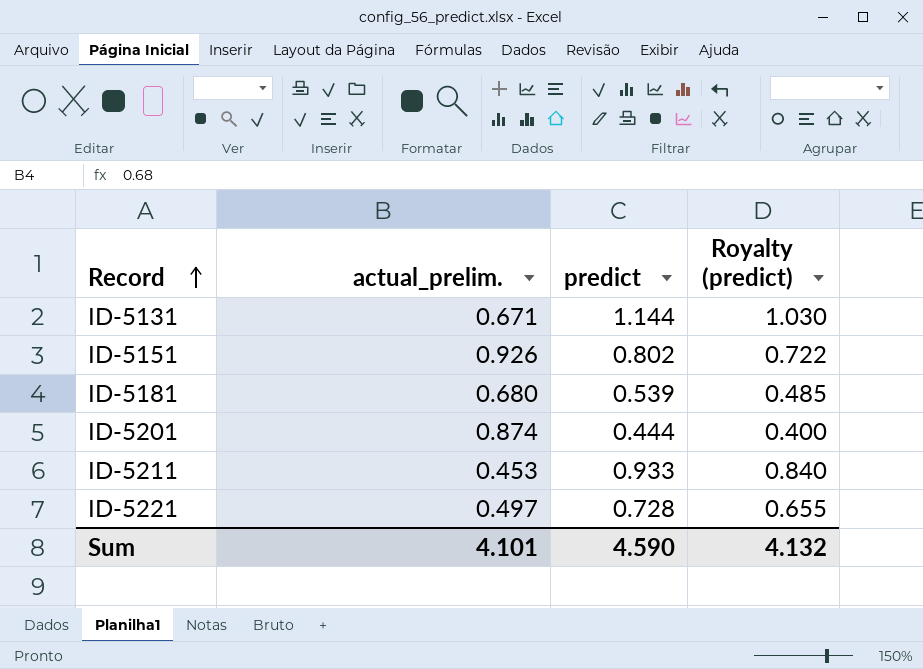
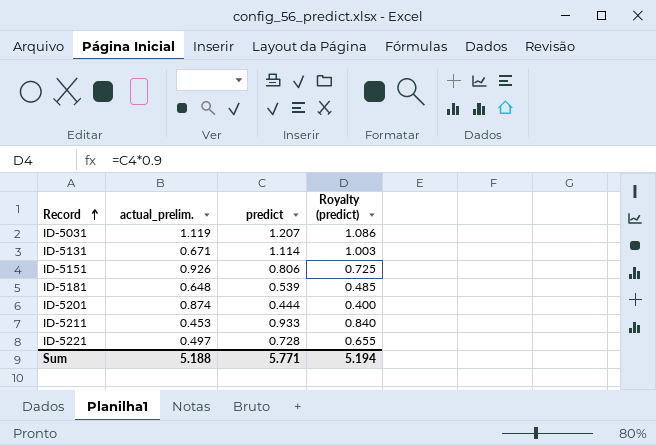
row ID-5031: none -> 1.119 | 1.207 | 1.086
ID-5131 | predict: 1.144 -> 1.114
ID-5131 | Royalty (predict): 1.030 -> 1.003
ID-5151 | predict: 0.802 -> 0.806
ID-5151 | Royalty (predict): 0.722 -> 0.725
ID-5181 | actual_prelim.: 0.680 -> 0.648
Sum | actual_prelim.: 4.101 -> 5.188
Sum | predict: 4.590 -> 5.771
Sum | Royalty (predict): 4.132 -> 5.194

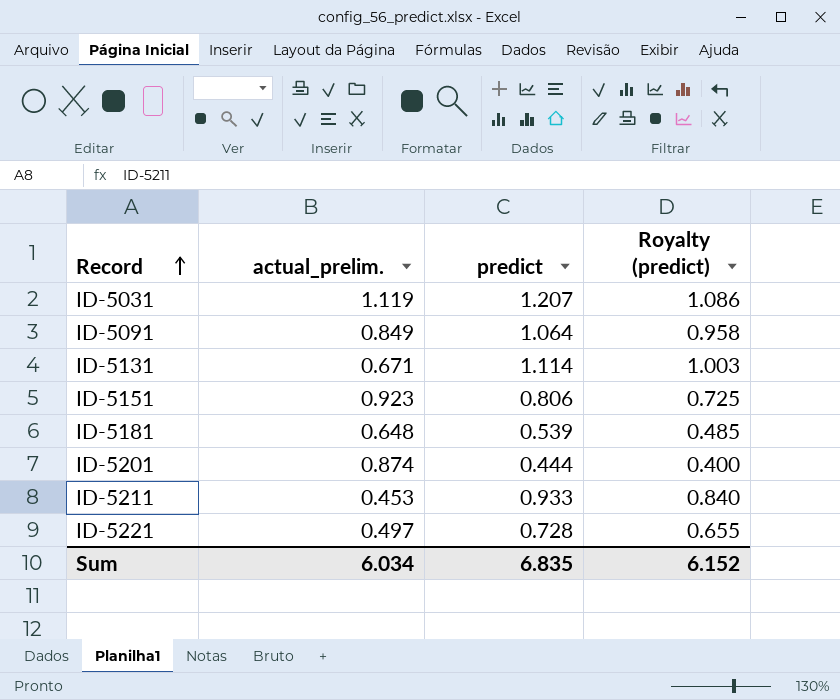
row ID-5091: none -> 0.849 | 1.064 | 0.958
ID-5151 | actual_prelim.: 0.926 -> 0.923
Sum | actual_prelim.: 5.188 -> 6.034
Sum | predict: 5.771 -> 6.835
Sum | Royalty (predict): 5.194 -> 6.152

